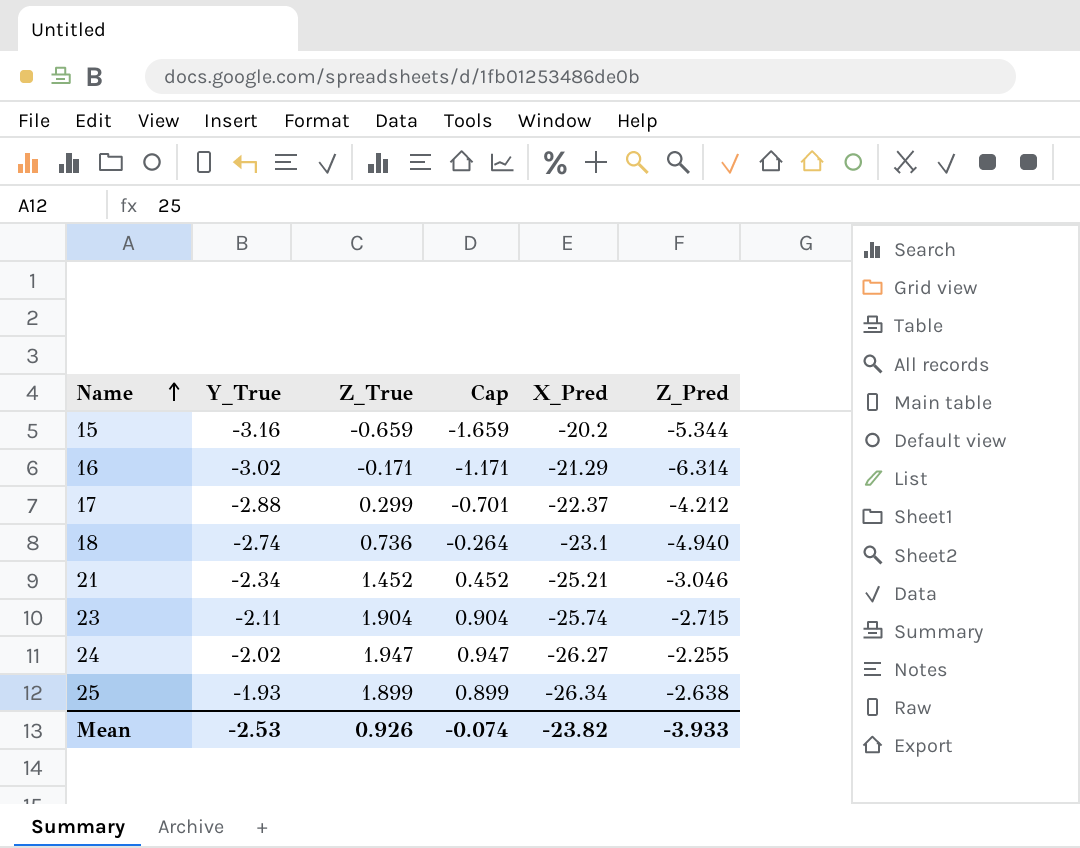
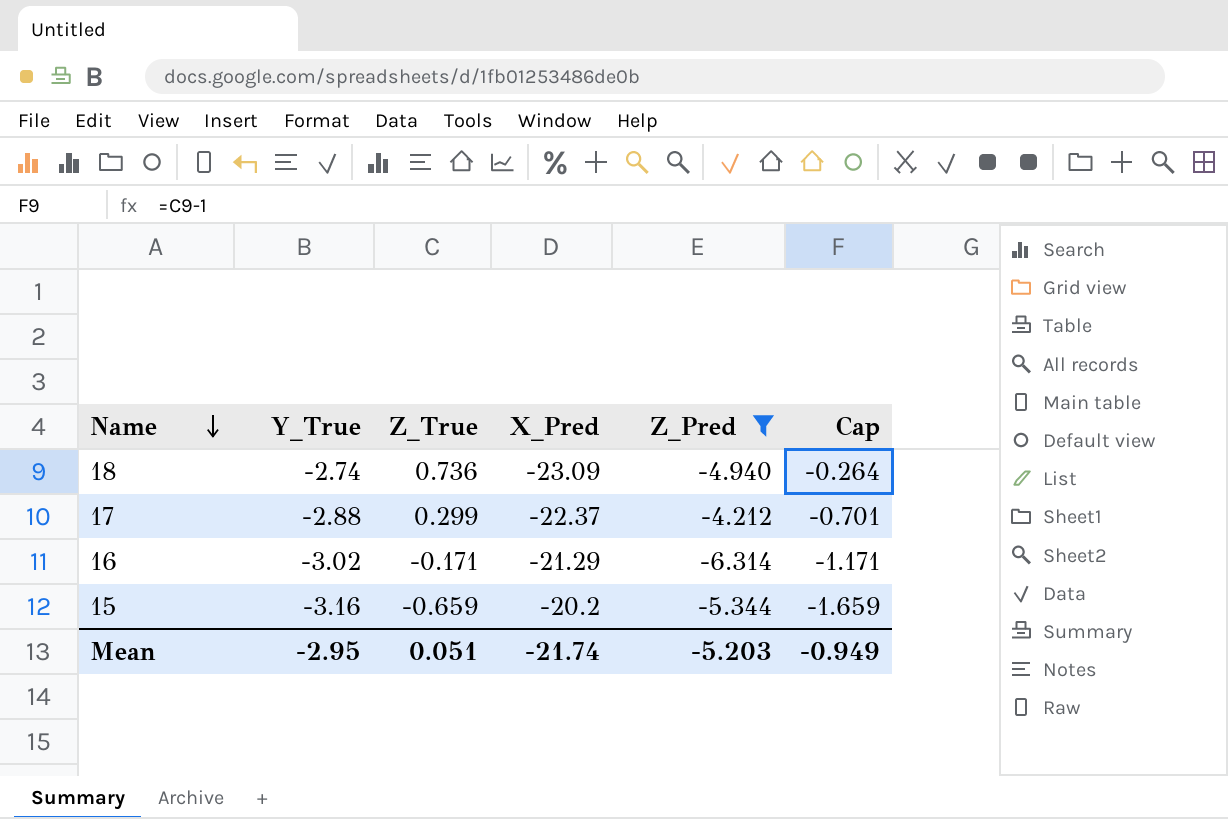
filter: none -> Z_Pred <= -4.212
row order: Name ascending -> Name descending
column Cap | position: 4 -> 6
18 | X_Pred: -23.1 -> -23.09
Mean | Y_True: -2.53 -> -2.95
Mean | Z_True: 0.926 -> 0.051
Mean | X_Pred: -23.82 -> -21.74
Mean | Z_Pred: -3.933 -> -5.203
Mean | Cap: -0.074 -> -0.949

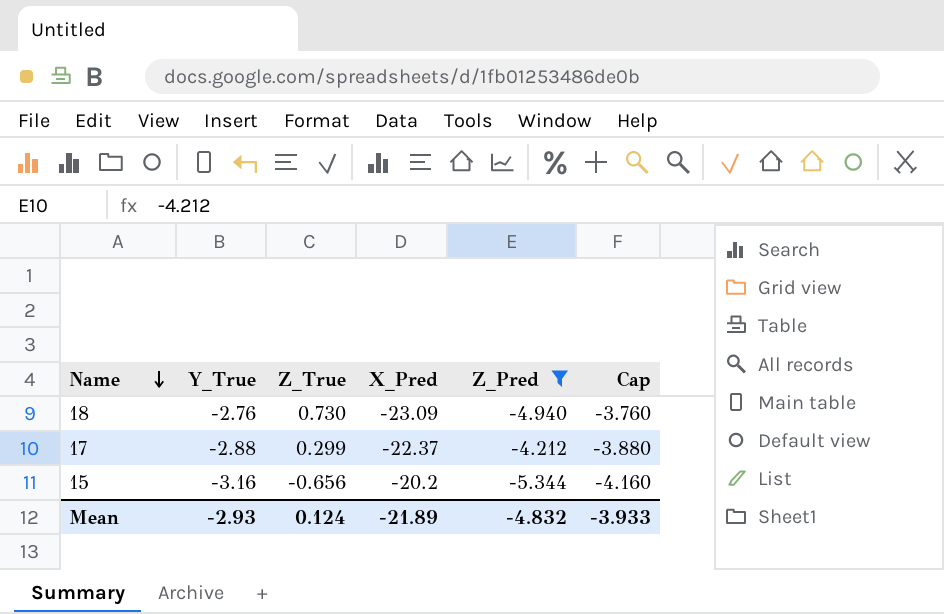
column Cap | formula: [Z_True] - 1 -> [Y_True] - 1
row 16: -3.02 | -0.171 | -21.29 | -6.314 | -1.171 -> none
18 | Y_True: -2.74 -> -2.76
18 | Z_True: 0.736 -> 0.730
15 | Z_True: -0.659 -> -0.656
Mean | Y_True: -2.95 -> -2.93
Mean | Z_True: 0.051 -> 0.124
Mean | X_Pred: -21.74 -> -21.89
Mean | Z_Pred: -5.203 -> -4.832
Mean | Cap: -0.949 -> -3.933

